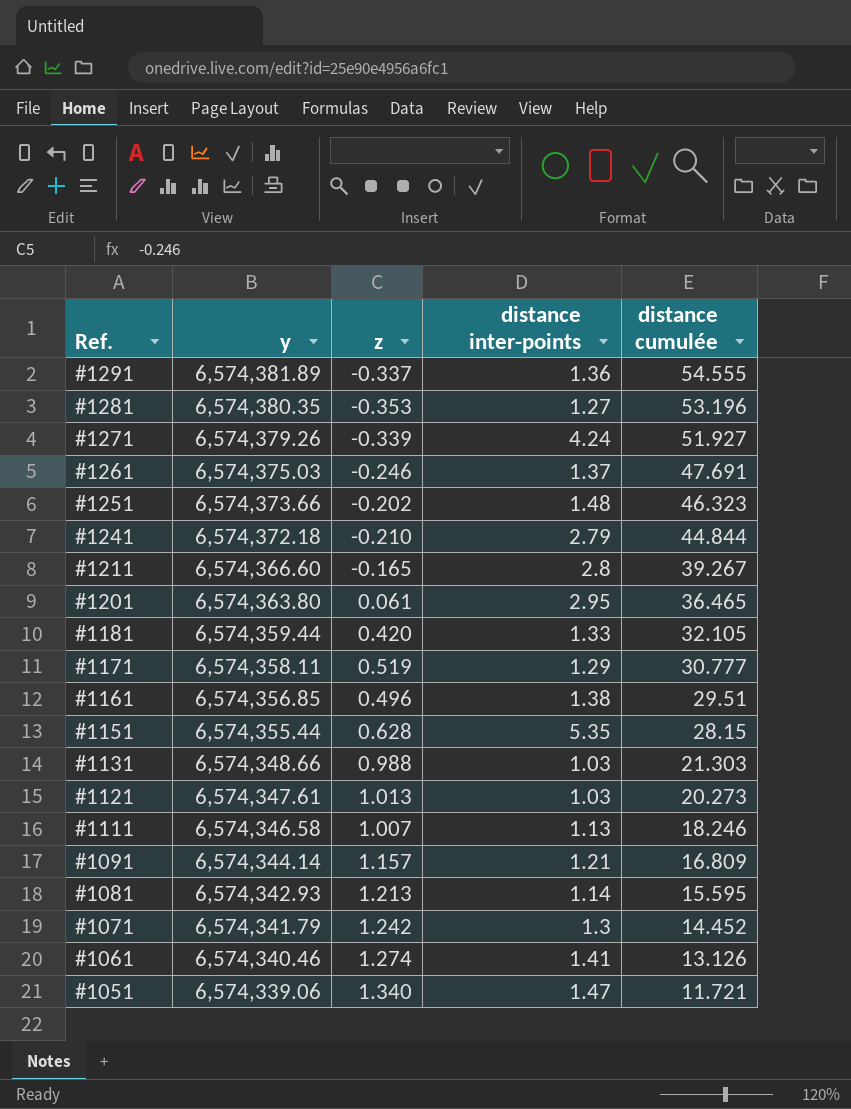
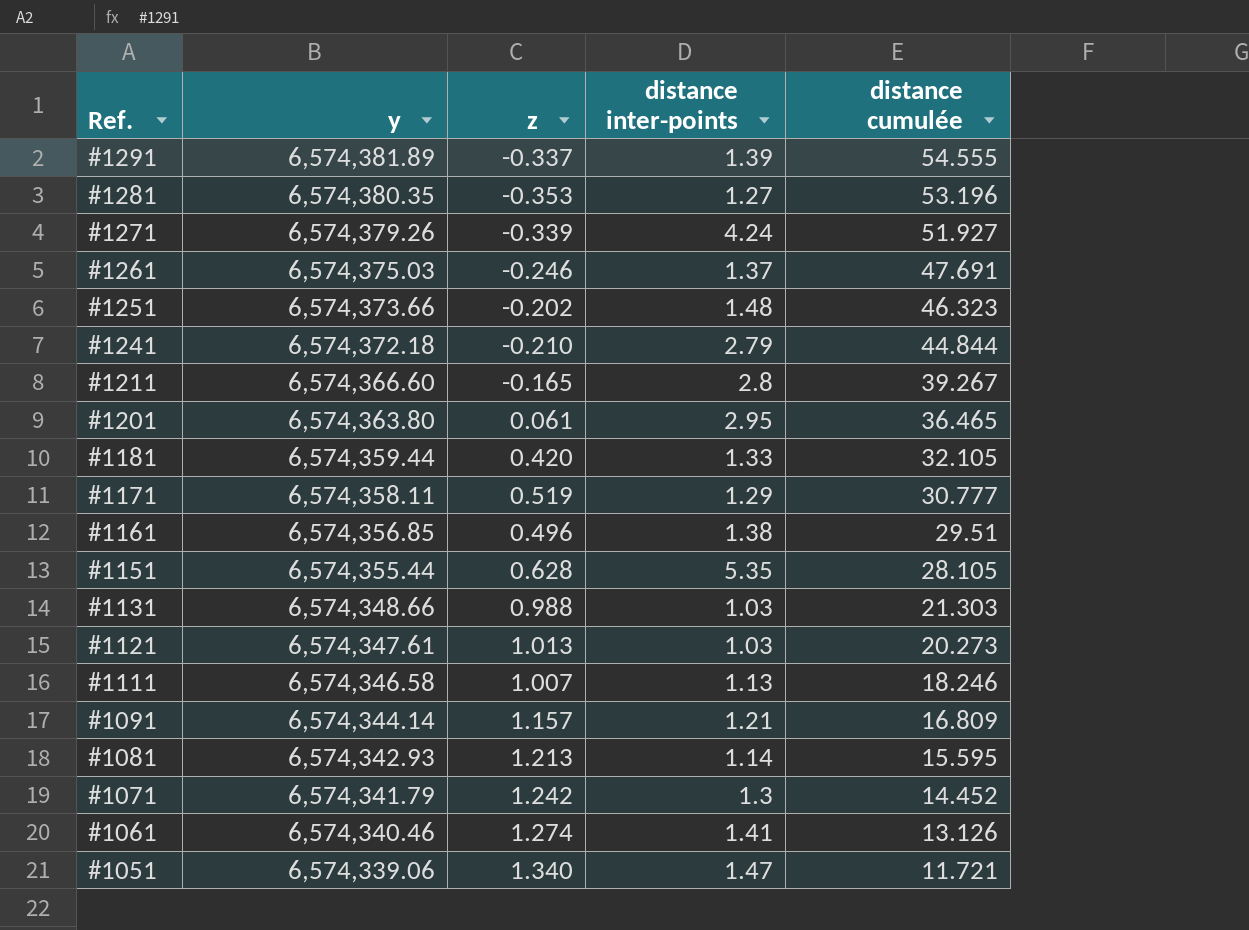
#1291 | distance inter-points: 1.36 -> 1.39
#1151 | distance cumulée: 28.15 -> 28.105

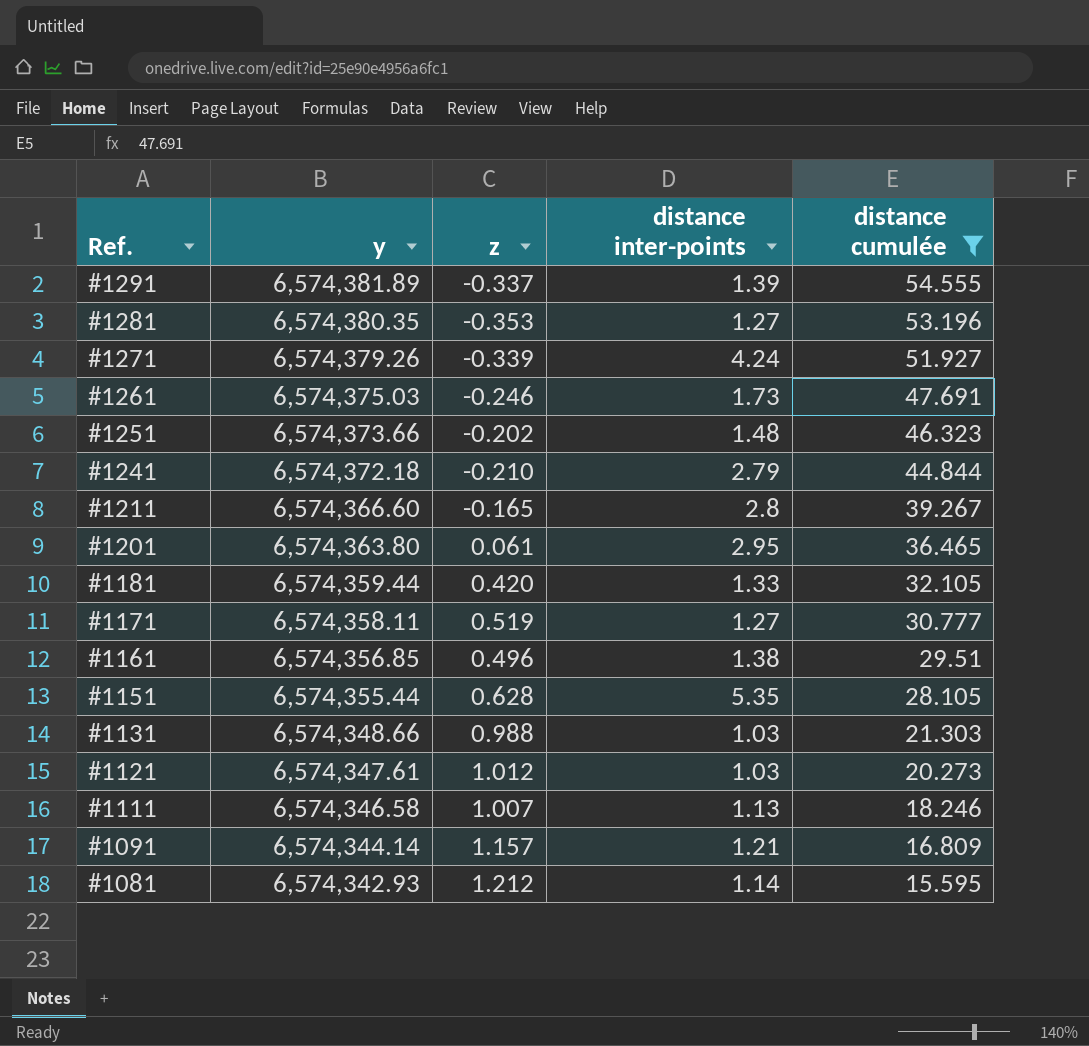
filter: none -> distance cumulée >= 15.595
#1261 | distance inter-points: 1.37 -> 1.73
#1171 | distance inter-points: 1.29 -> 1.27
#1121 | z: 1.013 -> 1.012
#1081 | z: 1.213 -> 1.212

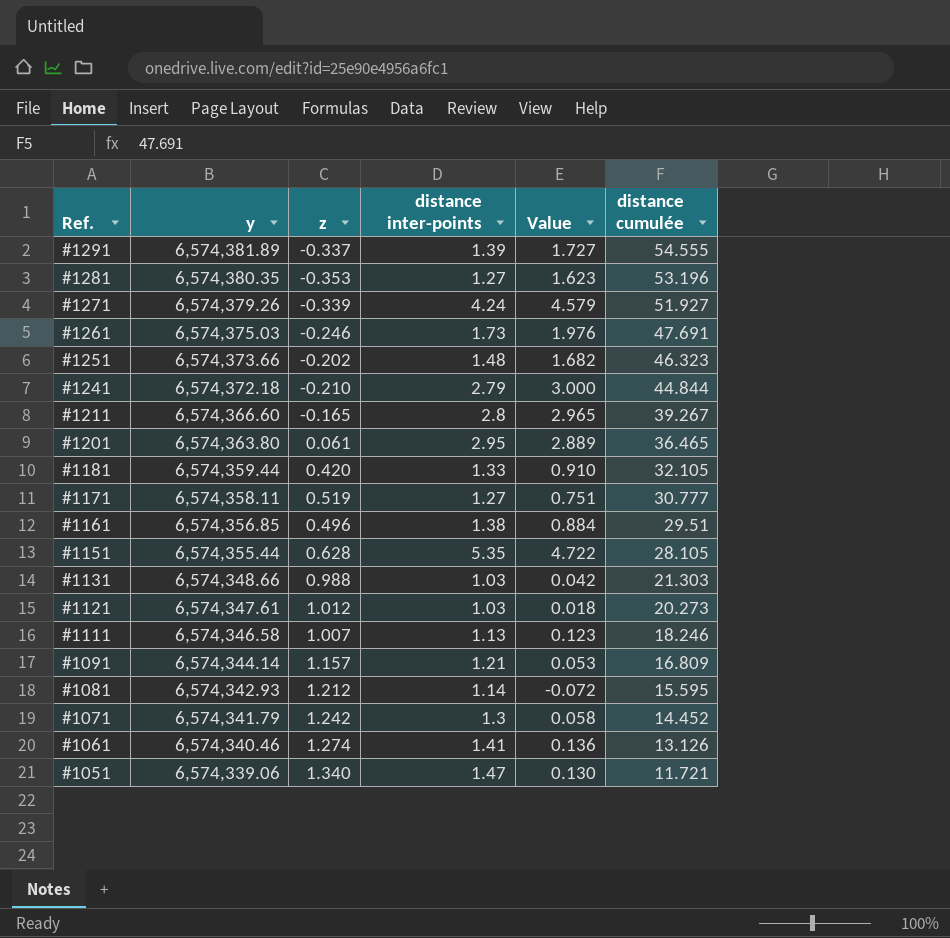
filter: distance cumulée >= 15.595 -> none
column Value | formula: none -> [distance inter-points] - [z]

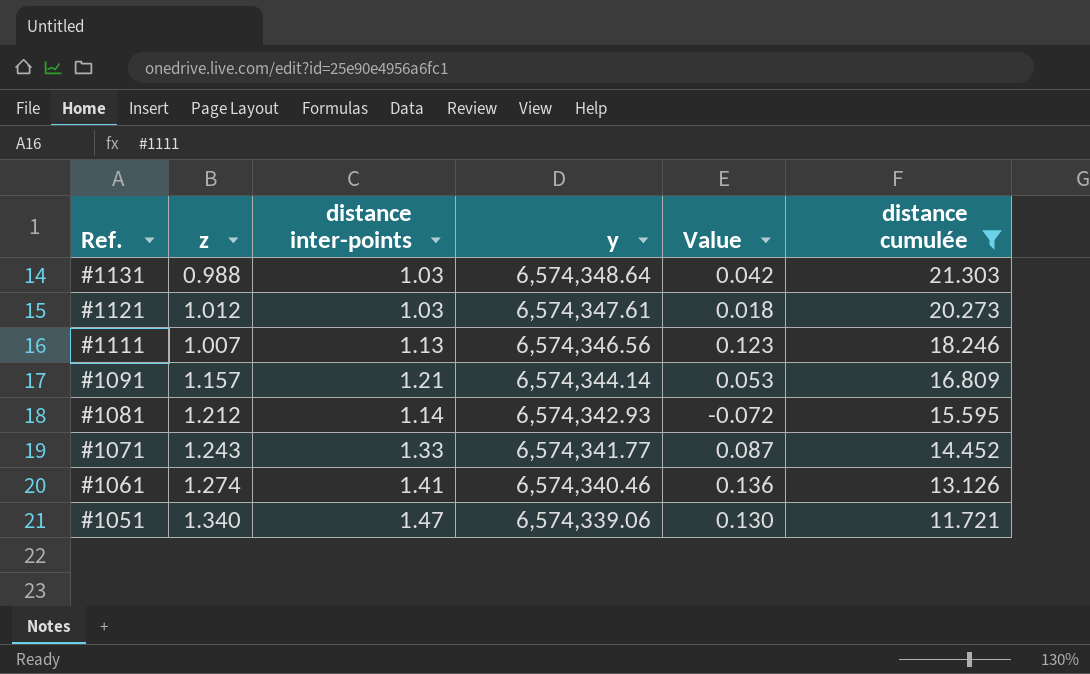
filter: none -> distance cumulée <= 21.303
column y | position: 2 -> 4
#1131 | y: 6,574,348.66 -> 6,574,348.64
#1111 | y: 6,574,346.58 -> 6,574,346.56
#1071 | z: 1.242 -> 1.243
#1071 | distance inter-points: 1.3 -> 1.33
#1071 | y: 6,574,341.79 -> 6,574,341.77
#1071 | Value: 0.058 -> 0.087

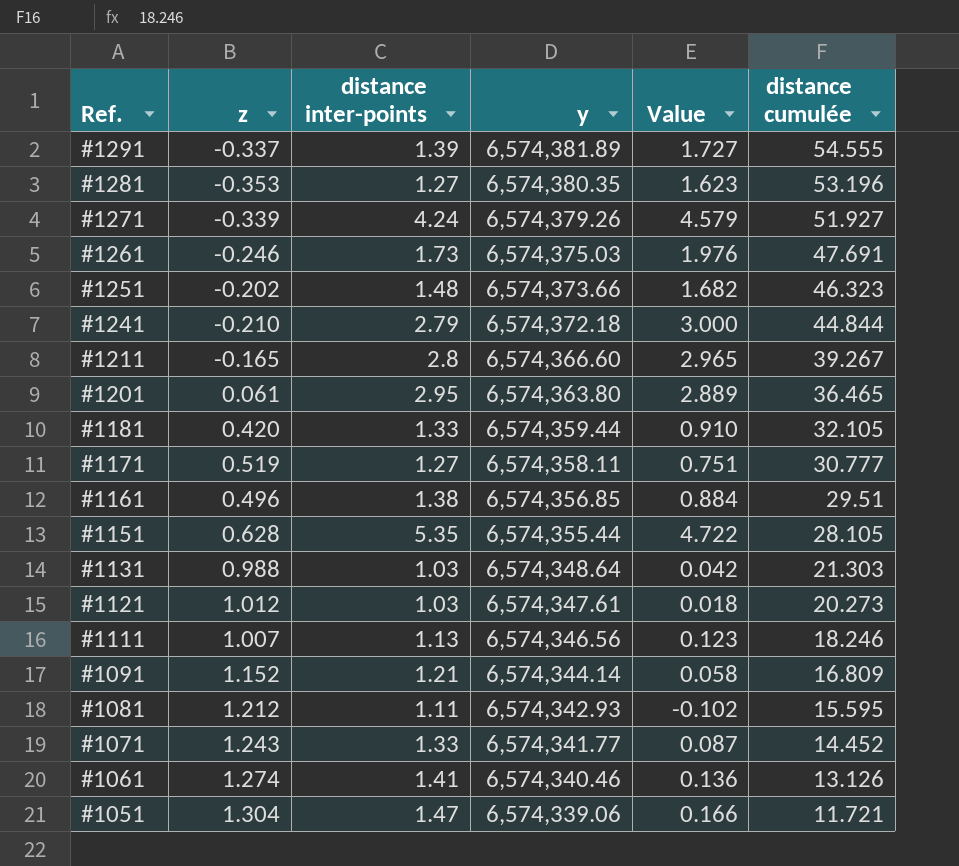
filter: distance cumulée <= 21.303 -> none
#1091 | z: 1.157 -> 1.152
#1091 | Value: 0.053 -> 0.058
#1081 | distance inter-points: 1.14 -> 1.11
#1081 | Value: -0.072 -> -0.102
#1051 | z: 1.340 -> 1.304
#1051 | Value: 0.130 -> 0.166

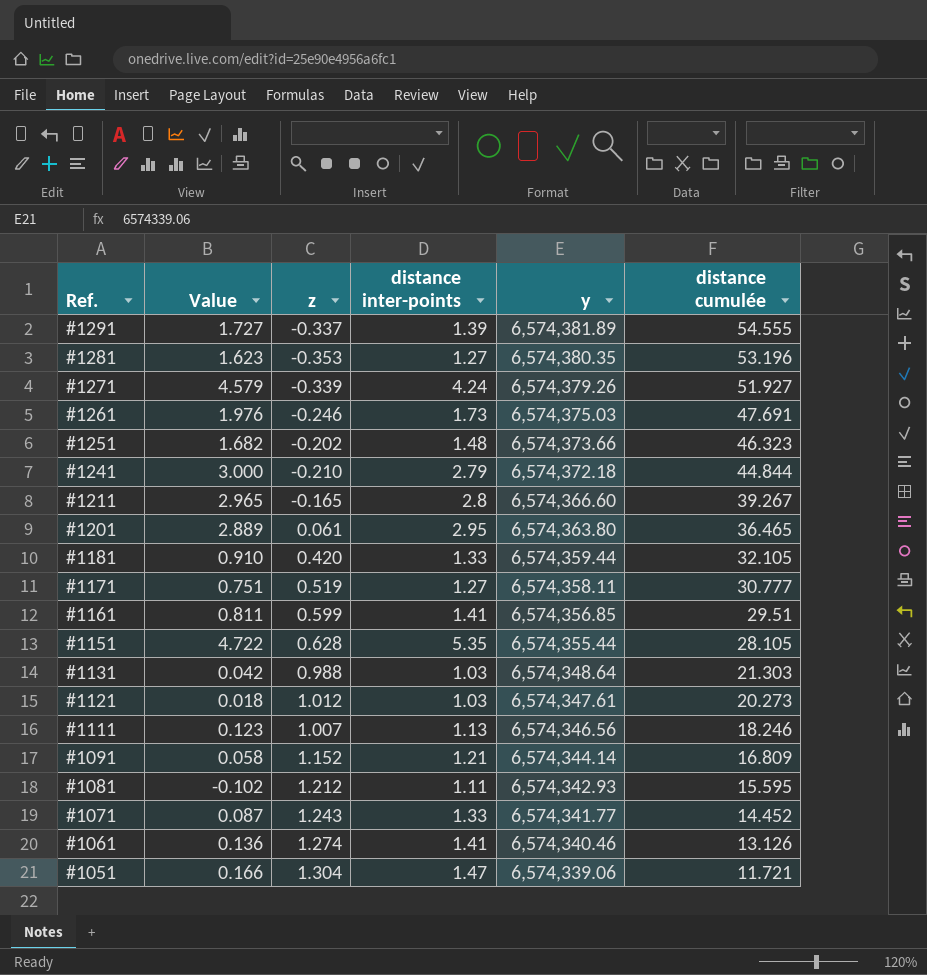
column Value | position: 5 -> 2
#1161 | Value: 0.884 -> 0.811
#1161 | z: 0.496 -> 0.599
#1161 | distance inter-points: 1.38 -> 1.41

